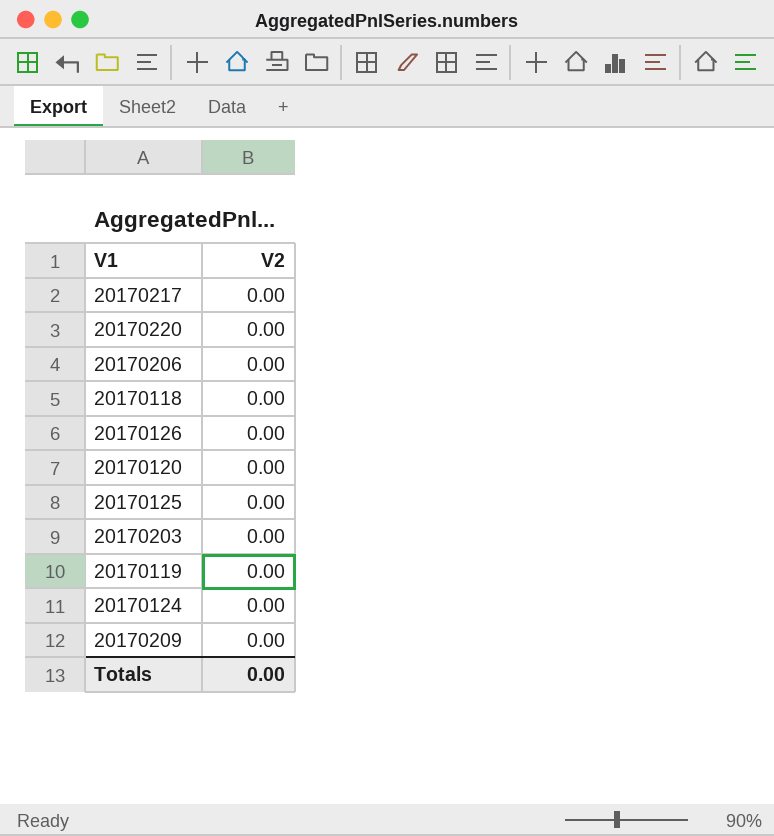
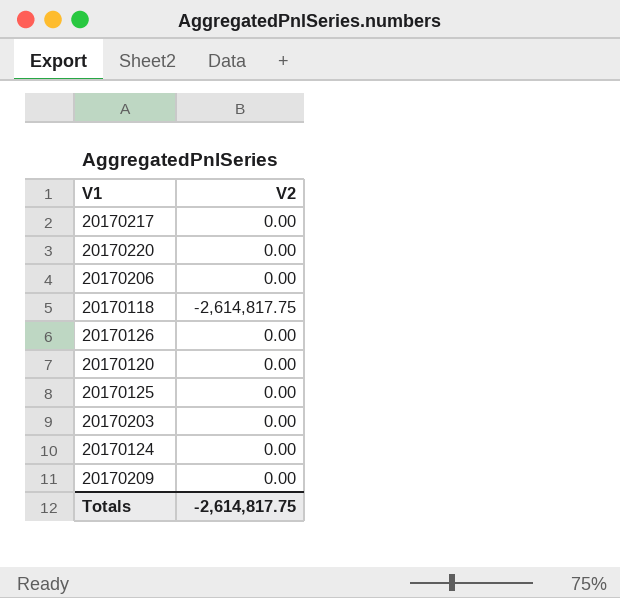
row 20170119: 0.00 -> none
20170118 | V2: 0.00 -> -2,614,817.75
Totals | V2: 0.00 -> -2,614,817.75

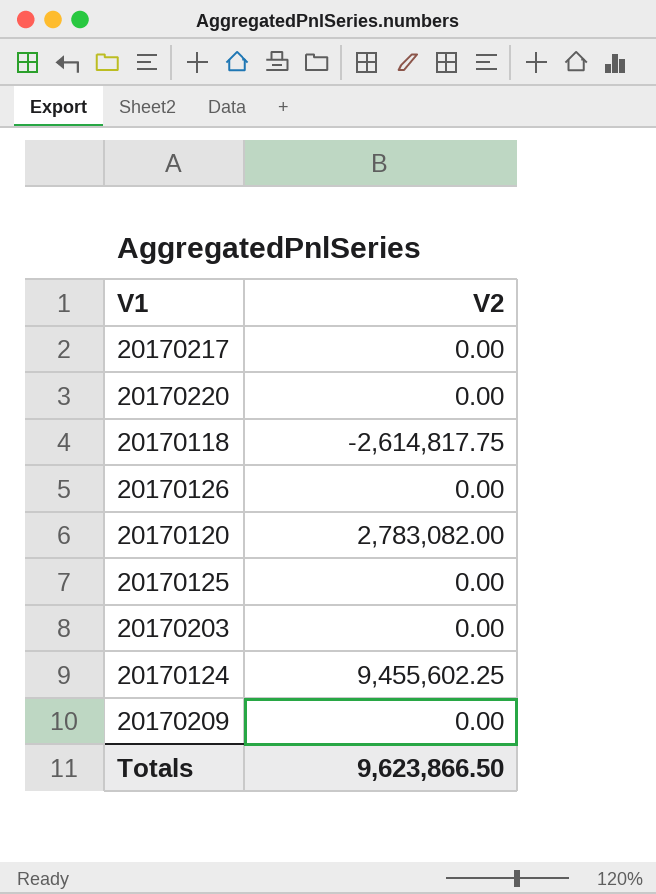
row 20170206: 0.00 -> none
20170120 | V2: 0.00 -> 2,783,082.00
20170124 | V2: 0.00 -> 9,455,602.25
Totals | V2: -2,614,817.75 -> 9,623,866.50

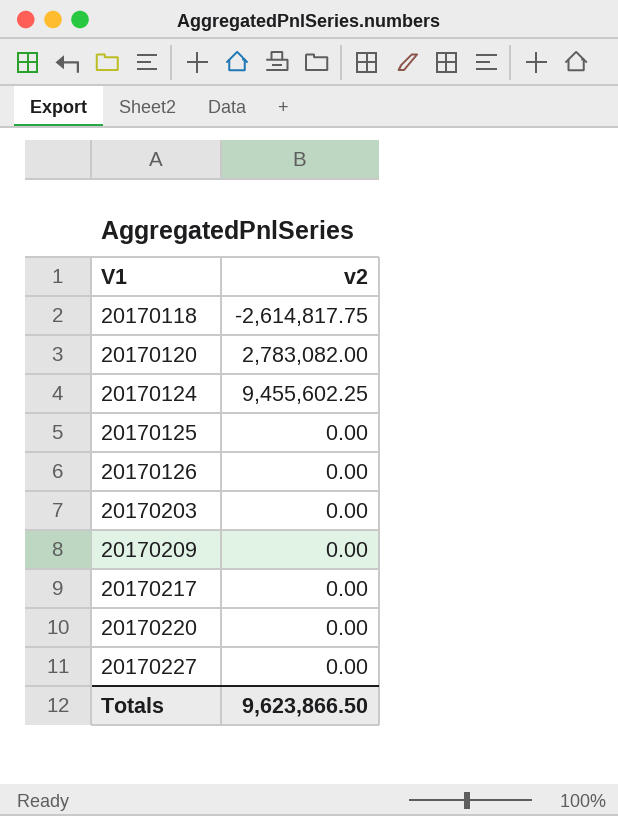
row order: none -> V1 ascending
column name: V2 -> v2
row 20170227: none -> 0.00

